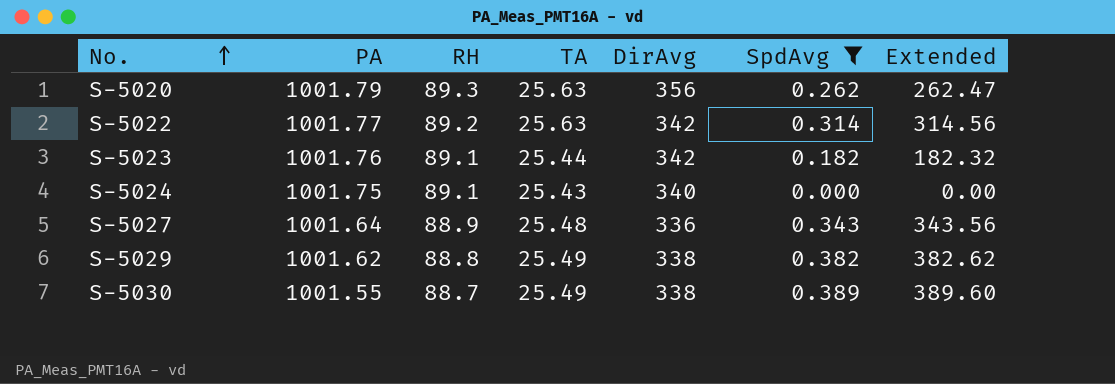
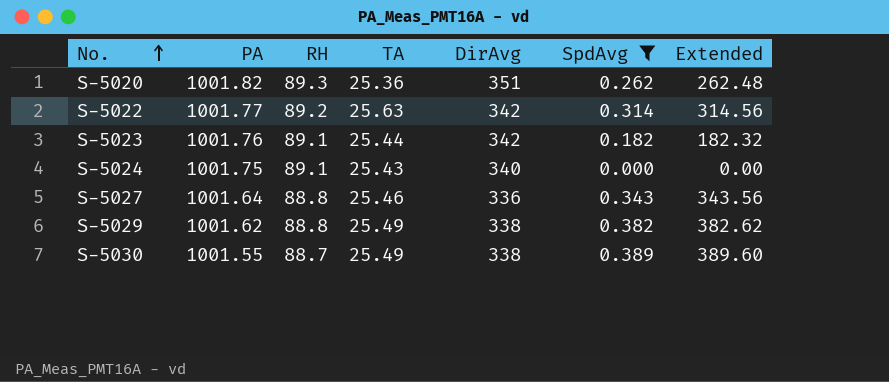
S-5020 | PA: 1001.79 -> 1001.82
S-5020 | TA: 25.63 -> 25.36
S-5020 | DirAvg: 356 -> 351
S-5020 | Extended: 262.47 -> 262.48
S-5027 | RH: 88.9 -> 88.8
S-5027 | TA: 25.48 -> 25.46

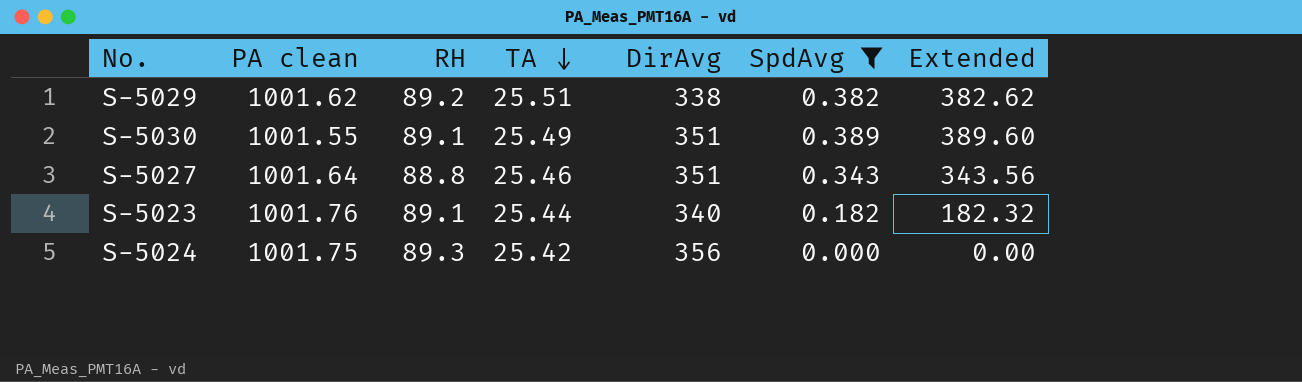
row order: No. ascending -> TA descending
column name: PA -> PA clean
row S-5020: 1001.82 | 89.3 | 25.36 | 351 | 0.262 | 262.48 -> none
row S-5022: 1001.77 | 89.2 | 25.63 | 342 | 0.314 | 314.56 -> none
S-5029 | RH: 88.8 -> 89.2
S-5029 | TA: 25.49 -> 25.51
S-5030 | RH: 88.7 -> 89.1
S-5030 | DirAvg: 338 -> 351
S-5027 | DirAvg: 336 -> 351
S-5023 | DirAvg: 342 -> 340
S-5024 | RH: 89.1 -> 89.3
S-5024 | TA: 25.43 -> 25.42
S-5024 | DirAvg: 340 -> 356

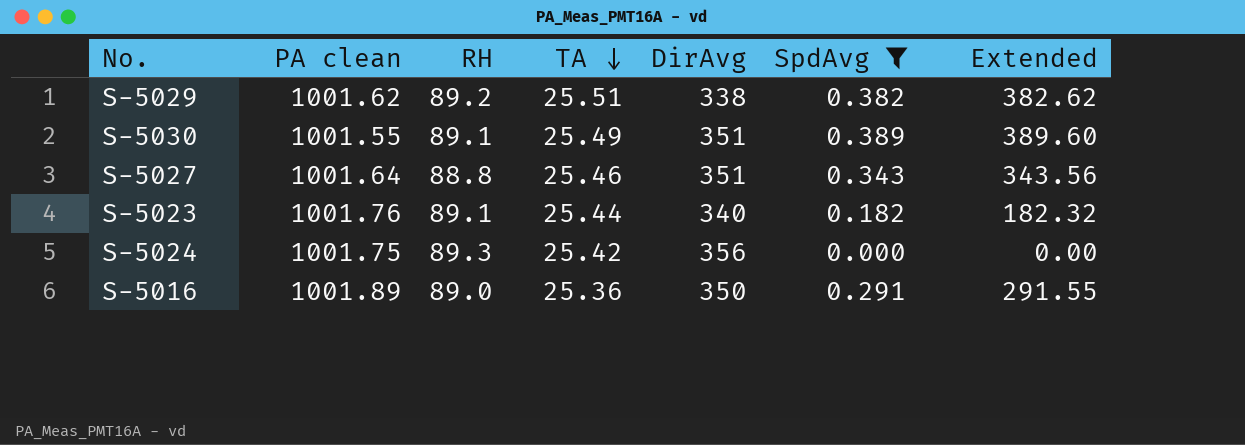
row S-5016: none -> 1001.89 | 89.0 | 25.36 | 350 | 0.291 | 291.55

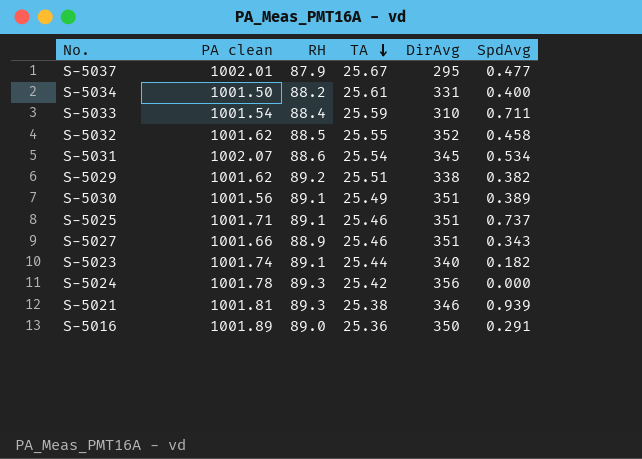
filter: SpdAvg <= 0.389 -> none
column Extended | formula: [PA clean] * [SpdAvg] -> none
S-5030 | PA clean: 1001.55 -> 1001.56
S-5027 | PA clean: 1001.64 -> 1001.66
S-5027 | RH: 88.8 -> 88.9
S-5023 | PA clean: 1001.76 -> 1001.74
S-5024 | PA clean: 1001.75 -> 1001.78

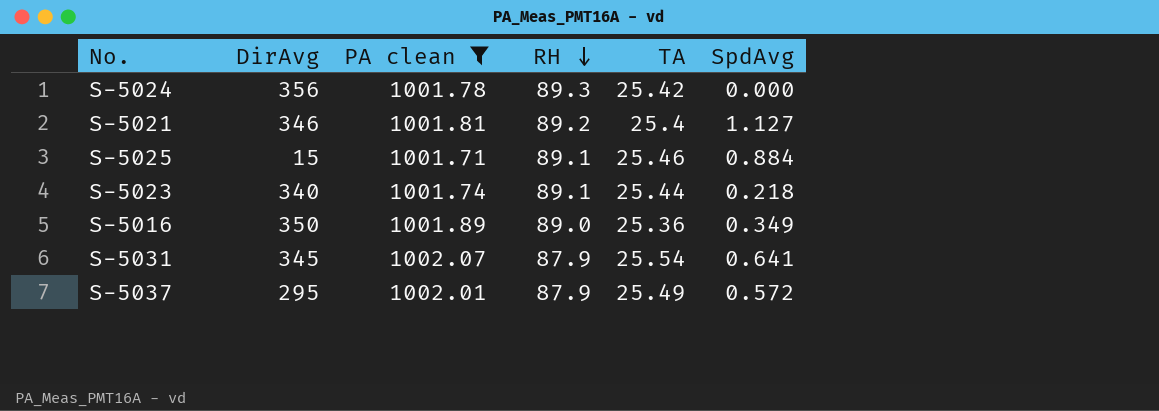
filter: none -> PA clean >= 1001.71
row order: TA descending -> RH descending
column DirAvg | position: 5 -> 2
S-5021 | RH: 89.3 -> 89.2
S-5021 | TA: 25.38 -> 25.4
S-5021 | SpdAvg: 0.939 -> 1.127
S-5025 | DirAvg: 351 -> 15
S-5025 | SpdAvg: 0.737 -> 0.884
S-5023 | SpdAvg: 0.182 -> 0.218
S-5016 | SpdAvg: 0.291 -> 0.349
S-5031 | RH: 88.6 -> 87.9
S-5031 | SpdAvg: 0.534 -> 0.641
S-5037 | TA: 25.67 -> 25.49
S-5037 | SpdAvg: 0.477 -> 0.572

